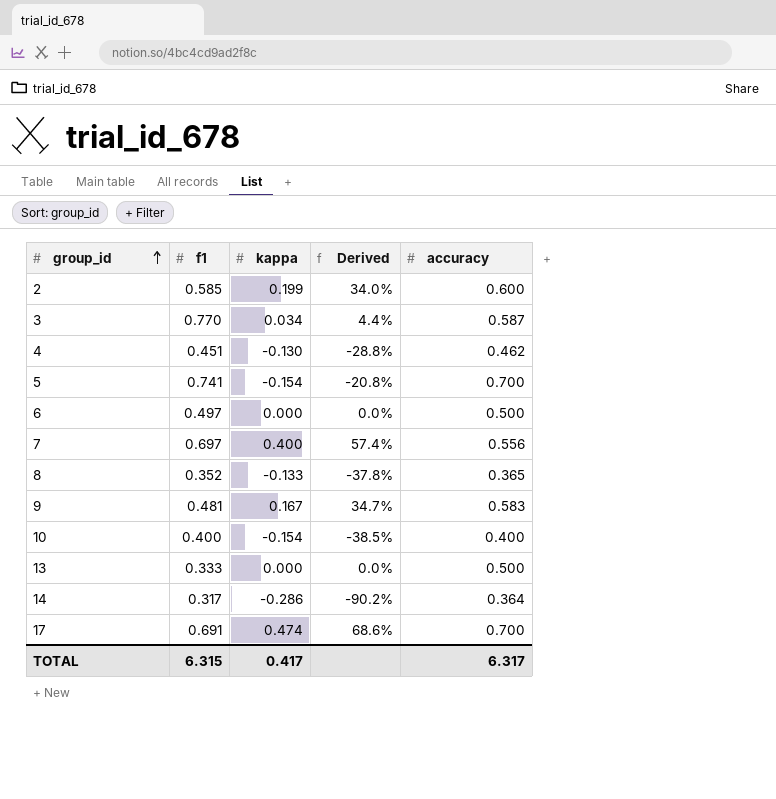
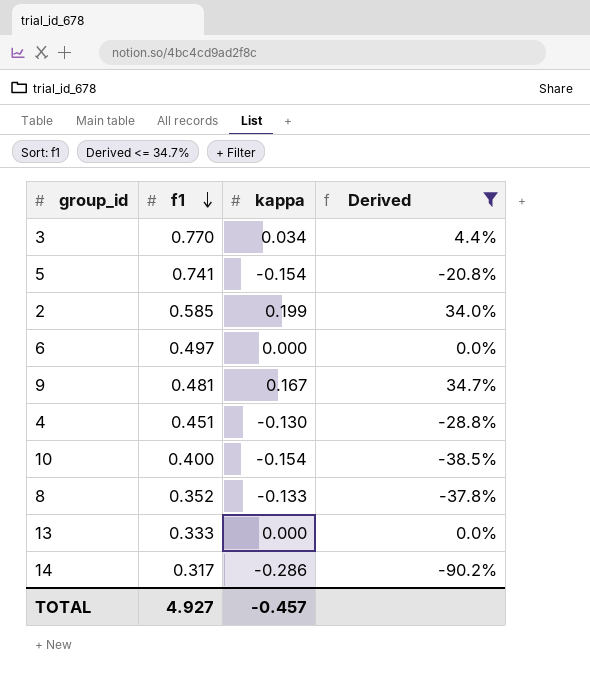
filter: none -> Derived <= 34.7%
row order: group_id ascending -> f1 descending
column accuracy | position: 5 -> none
TOTAL | f1: 6.315 -> 4.927
TOTAL | kappa: 0.417 -> -0.457

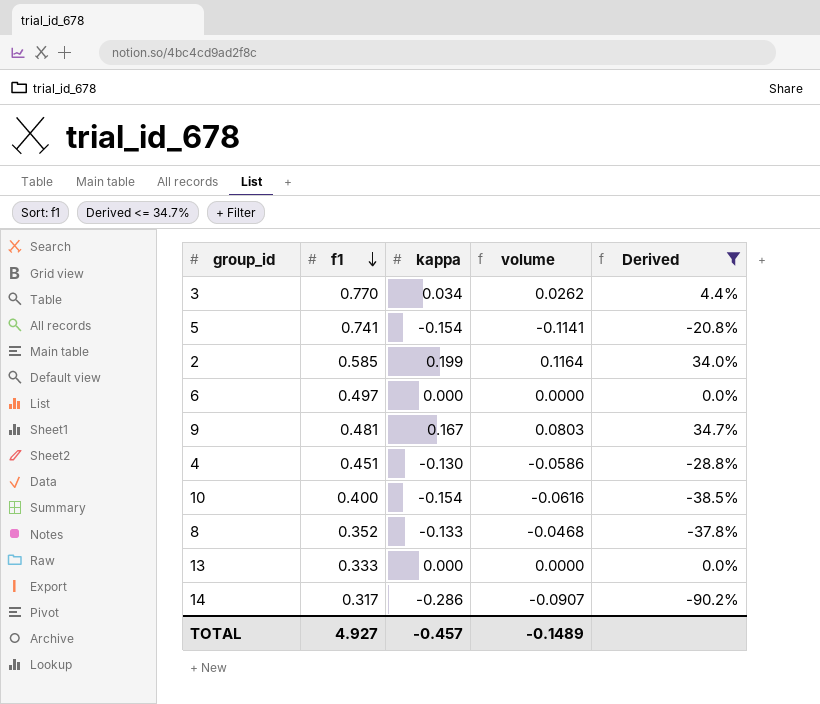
column volume | formula: none -> [f1] * [kappa]

